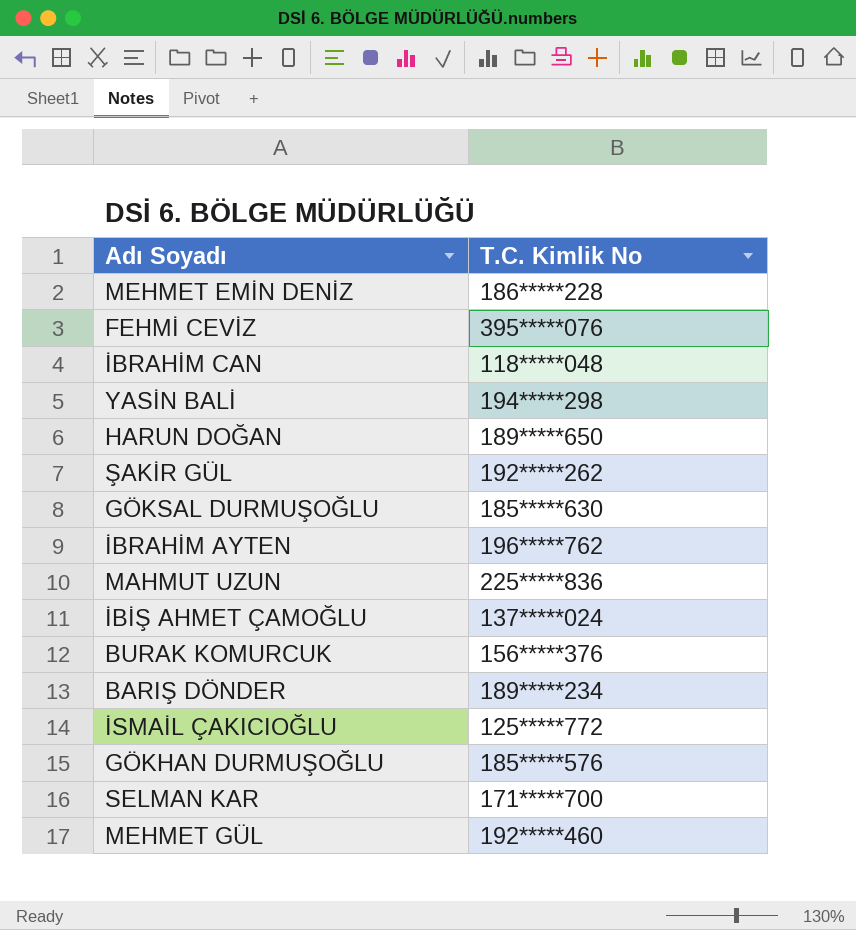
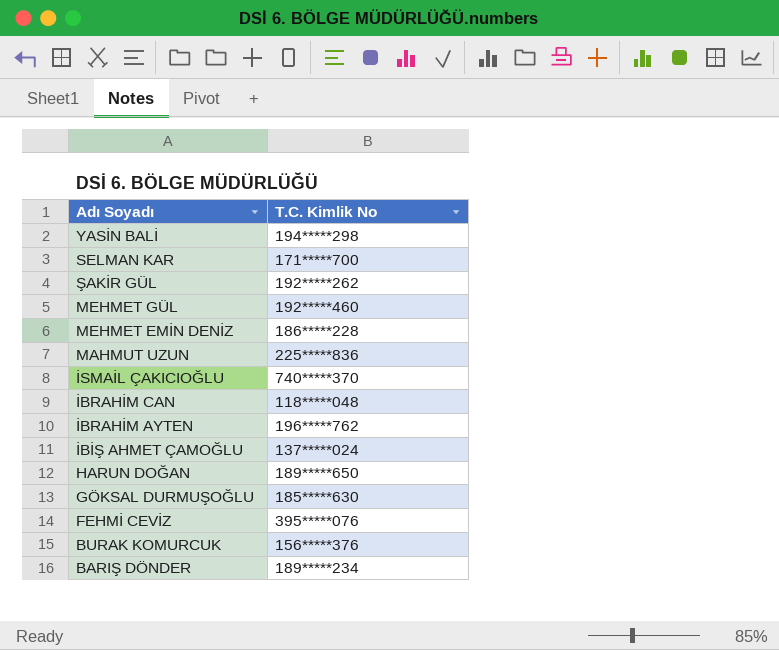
row order: none -> Adı Soyadı descending
row GÖKHAN DURMUŞOĞLU: 185*****576 -> none
İSMAİL ÇAKICIOĞLU | T.C. Kimlik No: 125*****772 -> 740*****370

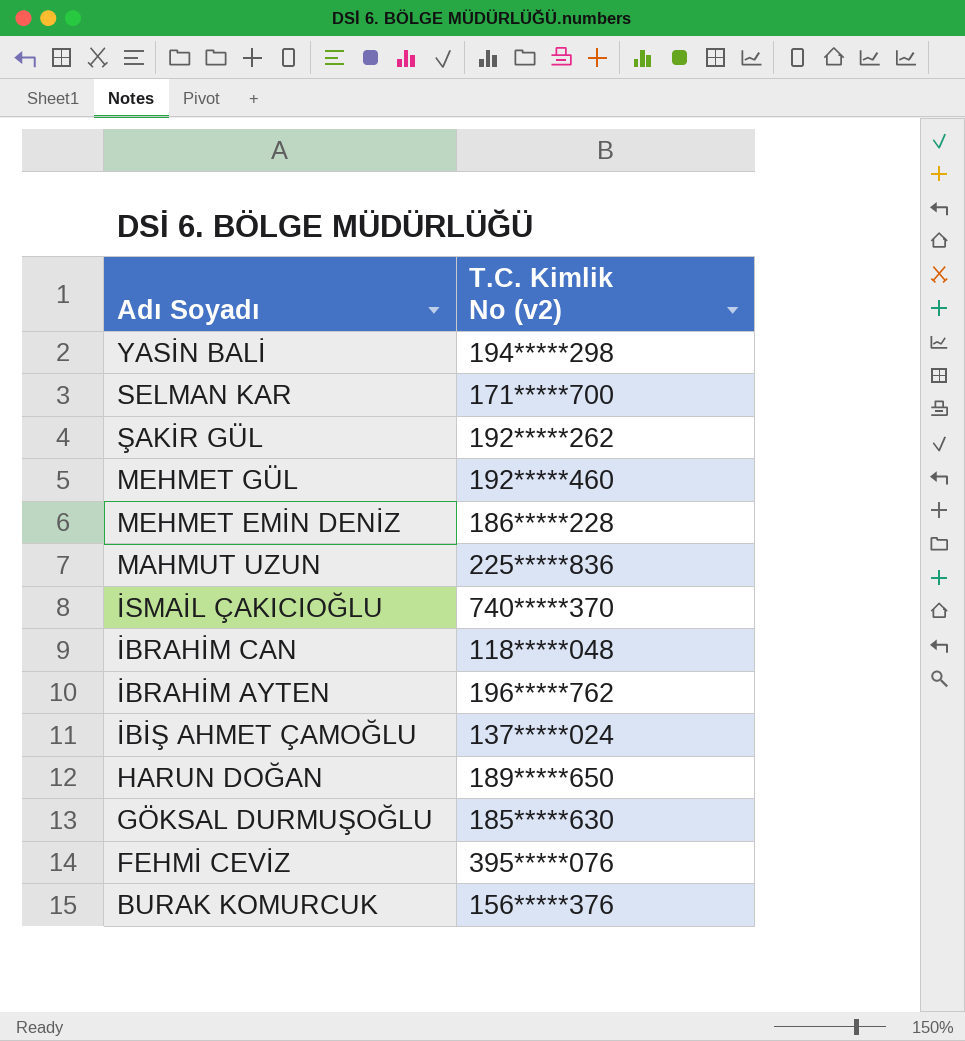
column name: T.C. Kimlik No -> T.C. Kimlik No (v2)
row BARIŞ DÖNDER: 189*****234 -> none

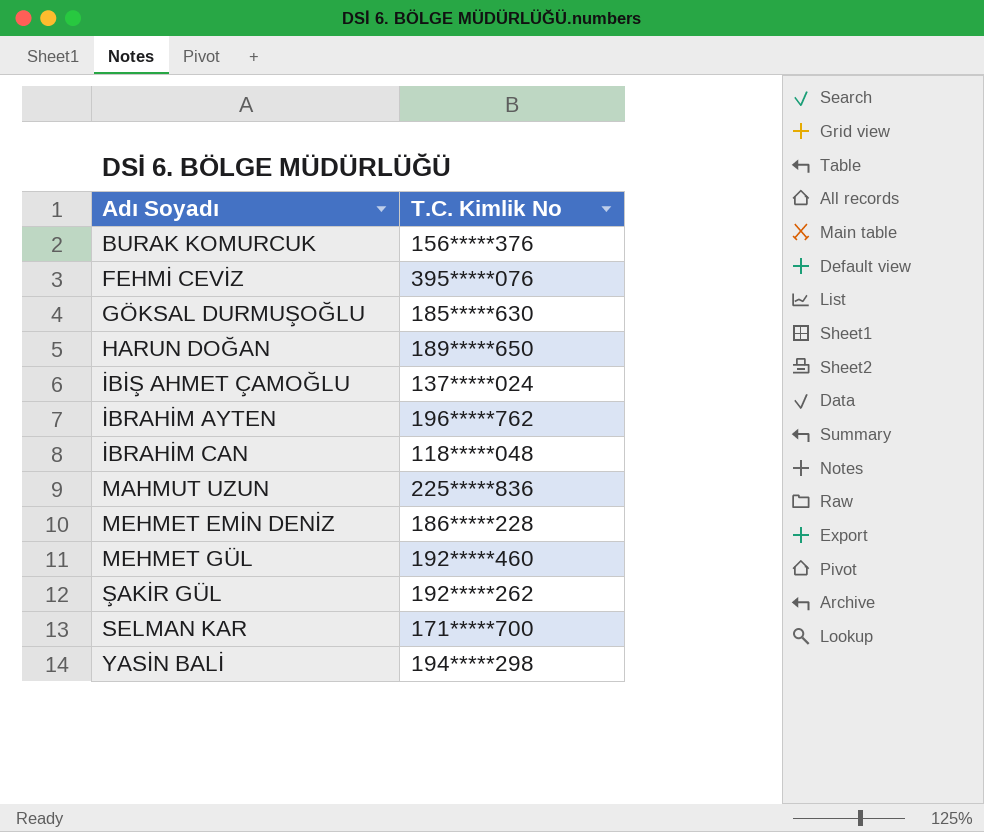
row order: Adı Soyadı descending -> Adı Soyadı ascending
column name: T.C. Kimlik No (v2) -> T.C. Kimlik No
row İSMAİL ÇAKICIOĞLU: 740*****370 -> none

